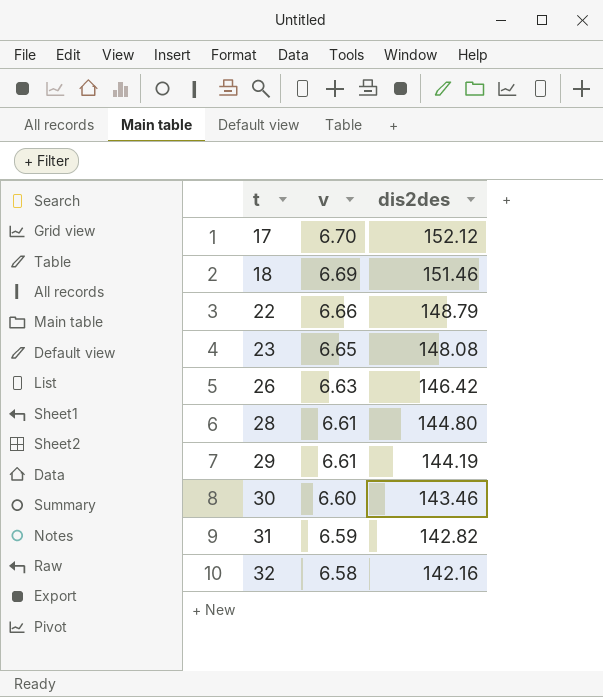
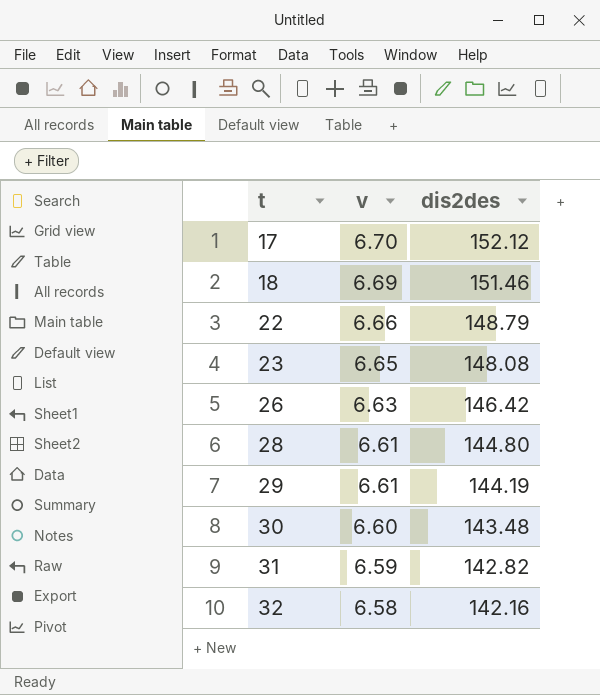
30 | dis2des: 143.46 -> 143.48

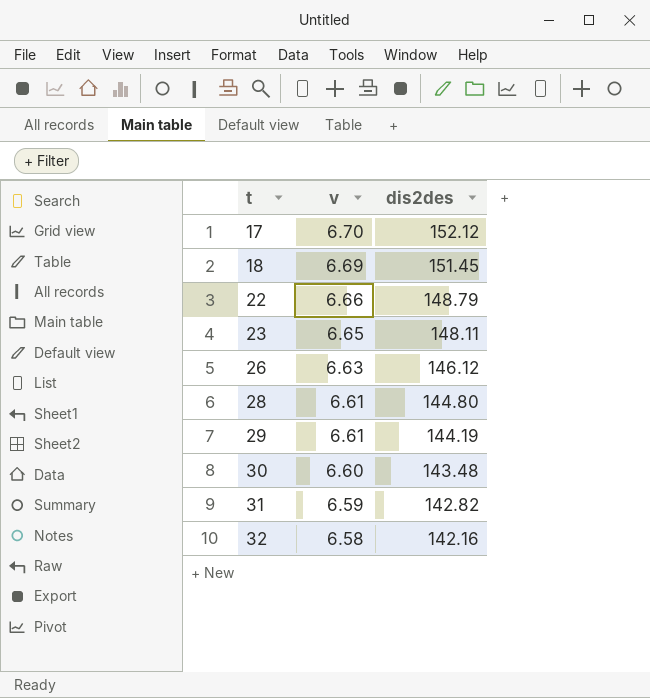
18 | dis2des: 151.46 -> 151.45
23 | dis2des: 148.08 -> 148.11
26 | dis2des: 146.42 -> 146.12

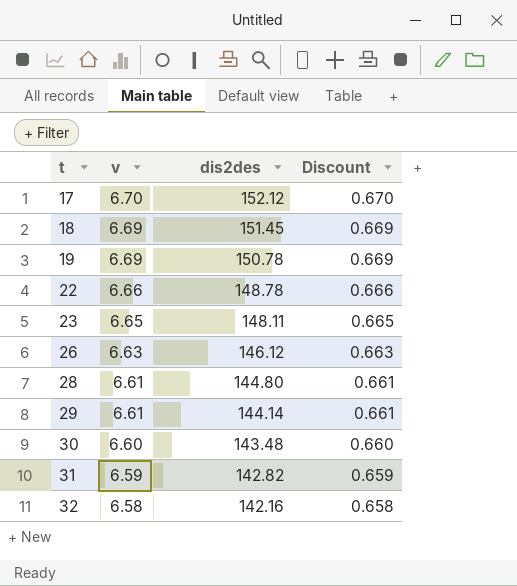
column Discount | formula: none -> [v] * 0.1
row 19: none -> 6.69 | 150.78 | 0.669
22 | dis2des: 148.79 -> 148.78
29 | dis2des: 144.19 -> 144.14

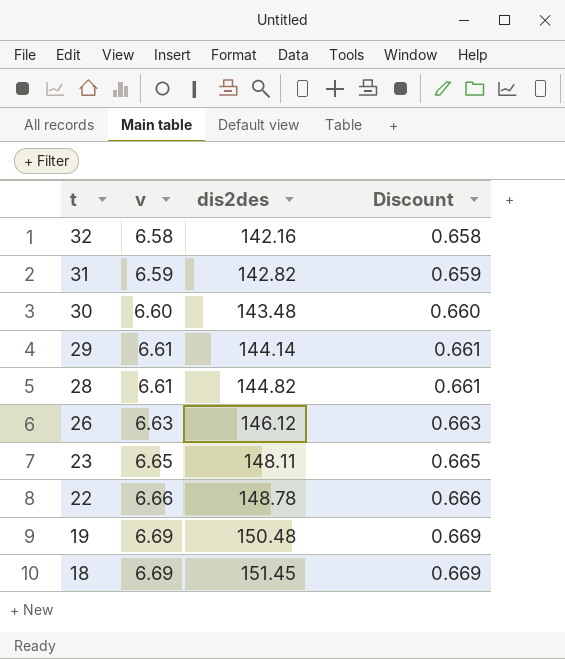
row order: t ascending -> t descending
row 17: 6.70 | 152.12 | 0.670 -> none
28 | dis2des: 144.80 -> 144.82
19 | dis2des: 150.78 -> 150.48

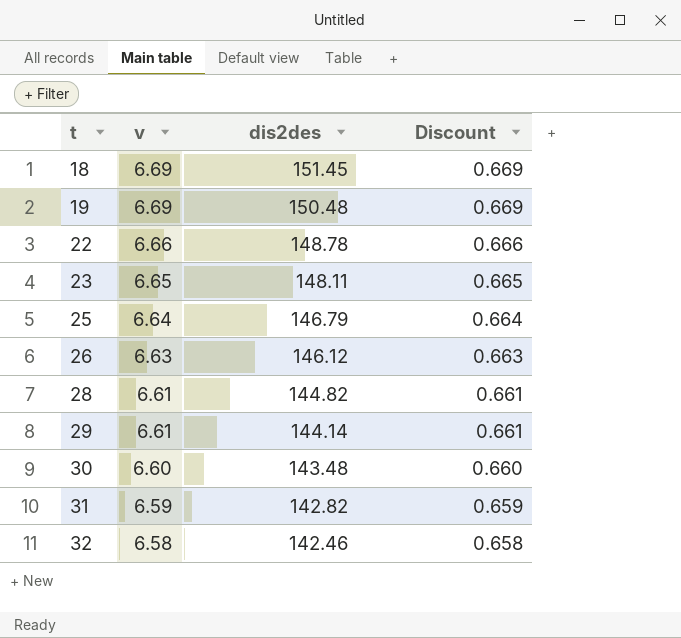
row order: t descending -> t ascending
row 25: none -> 6.64 | 146.79 | 0.664
32 | dis2des: 142.16 -> 142.46

